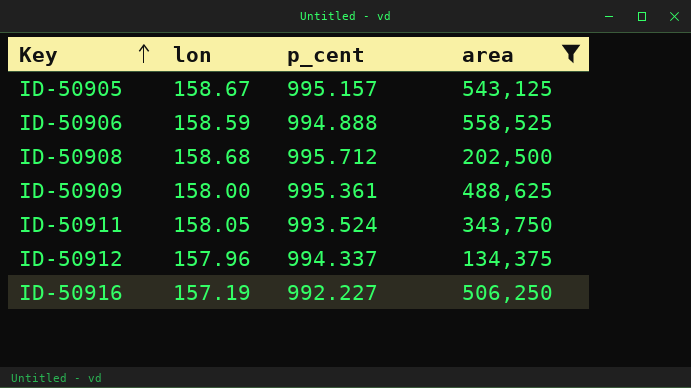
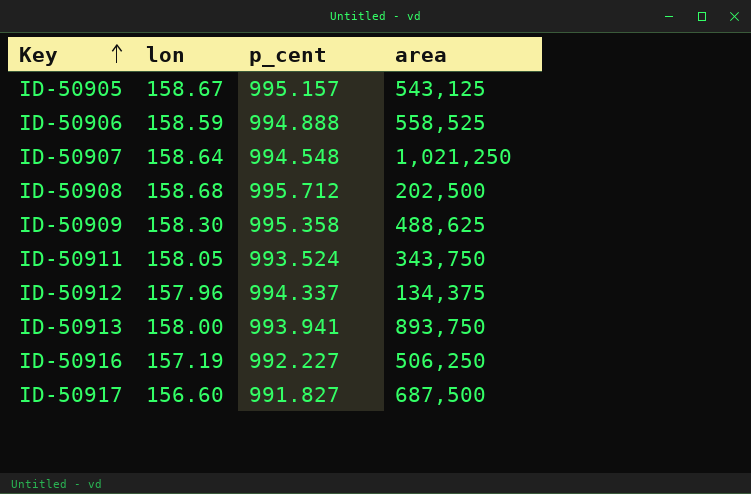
filter: area <= 558,525 -> none
ID-50909 | lon: 158.00 -> 158.30
ID-50909 | p_cent: 995.361 -> 995.358

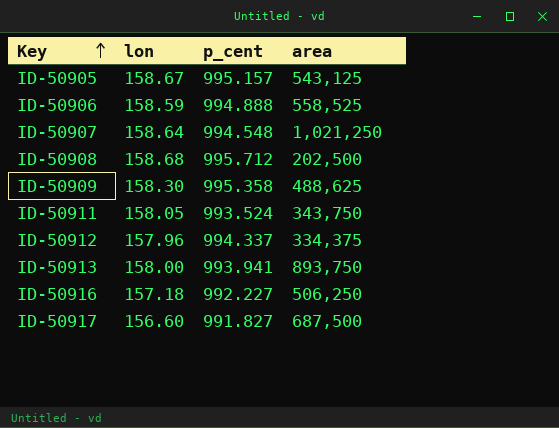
ID-50912 | area: 134,375 -> 334,375
ID-50916 | lon: 157.19 -> 157.18

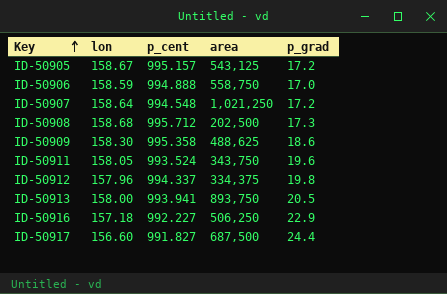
column p_grad | position: none -> 5
ID-50906 | area: 558,525 -> 558,750

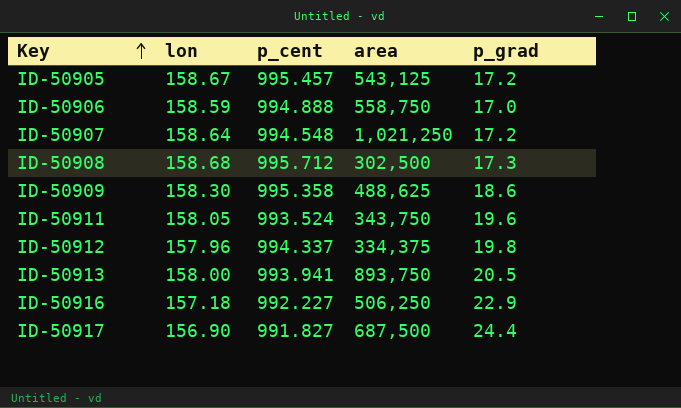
ID-50905 | p_cent: 995.157 -> 995.457
ID-50908 | area: 202,500 -> 302,500
ID-50917 | lon: 156.60 -> 156.90

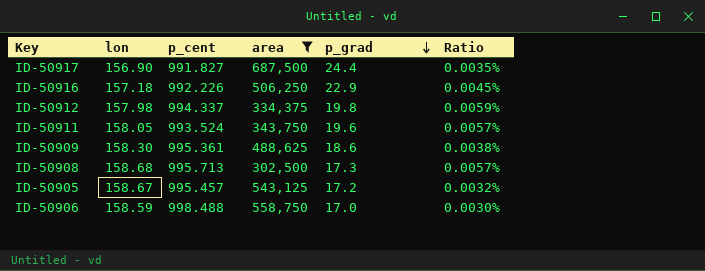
filter: none -> area <= 687,500
row order: Key ascending -> p_grad descending
column Ratio | formula: none -> [p_grad] / [area]
ID-50916 | p_cent: 992.227 -> 992.226
ID-50912 | lon: 157.96 -> 157.98
ID-50909 | p_cent: 995.358 -> 995.361
ID-50908 | p_cent: 995.712 -> 995.713
ID-50906 | p_cent: 994.888 -> 998.488

